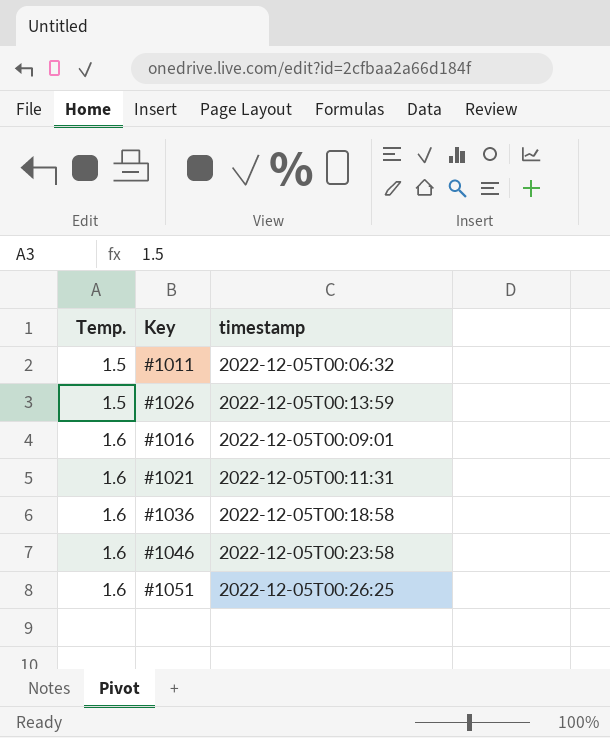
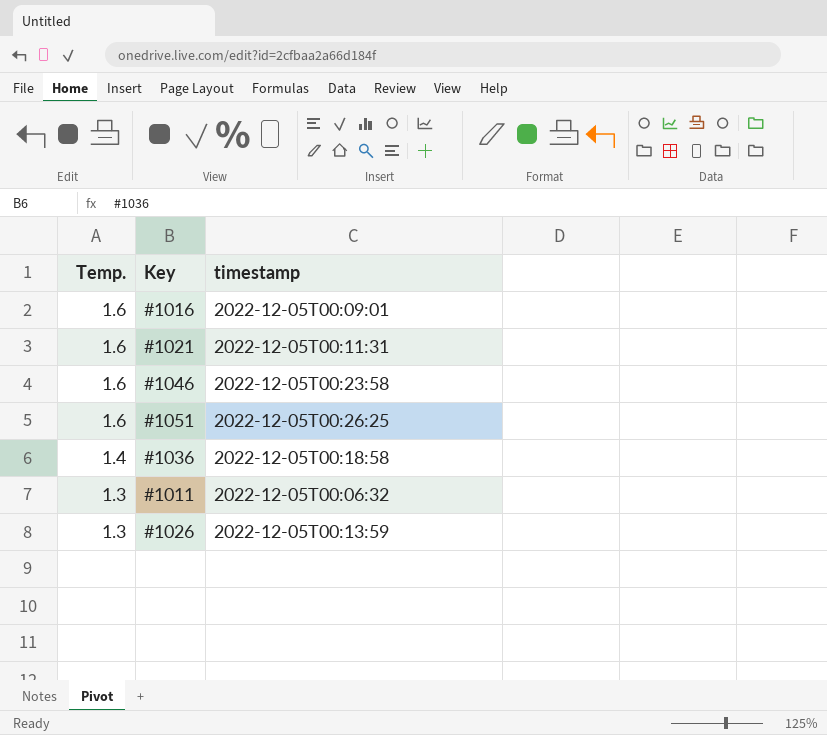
row order: Temp. ascending -> Temp. descending
#1036 | Temp.: 1.6 -> 1.4
#1011 | Temp.: 1.5 -> 1.3
#1026 | Temp.: 1.5 -> 1.3

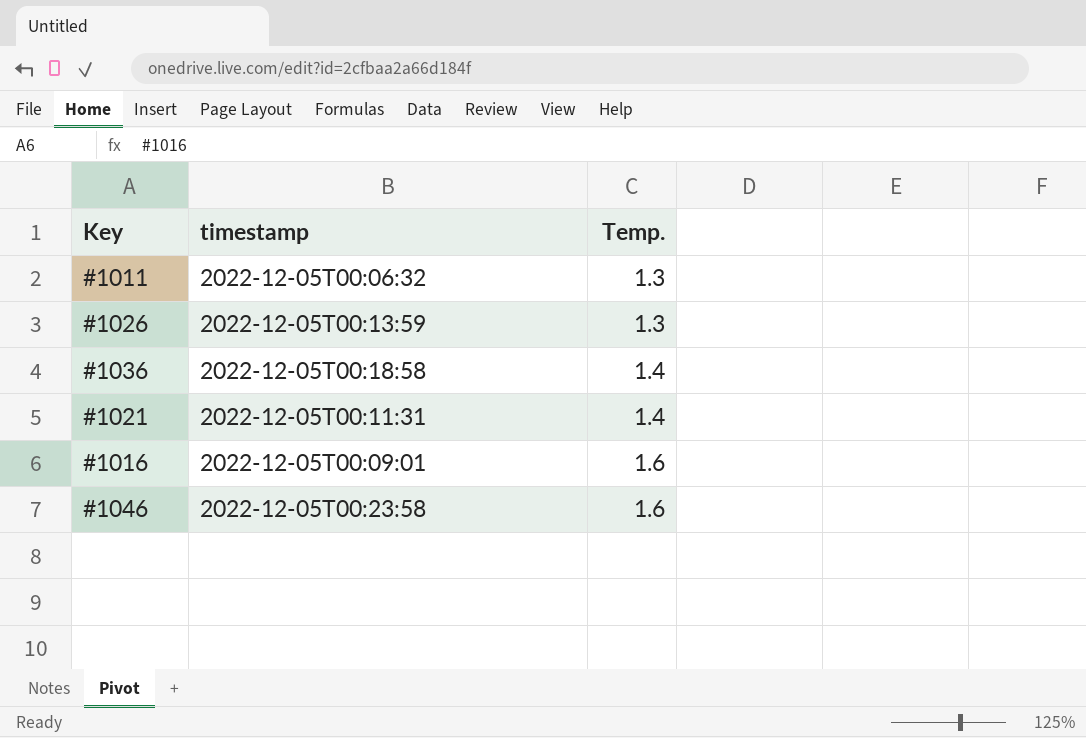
row order: Temp. descending -> Temp. ascending
column Temp. | position: 1 -> 3
row #1051: 1.6 | 2022-12-05T00:26:25 -> none
#1021 | Temp.: 1.6 -> 1.4

